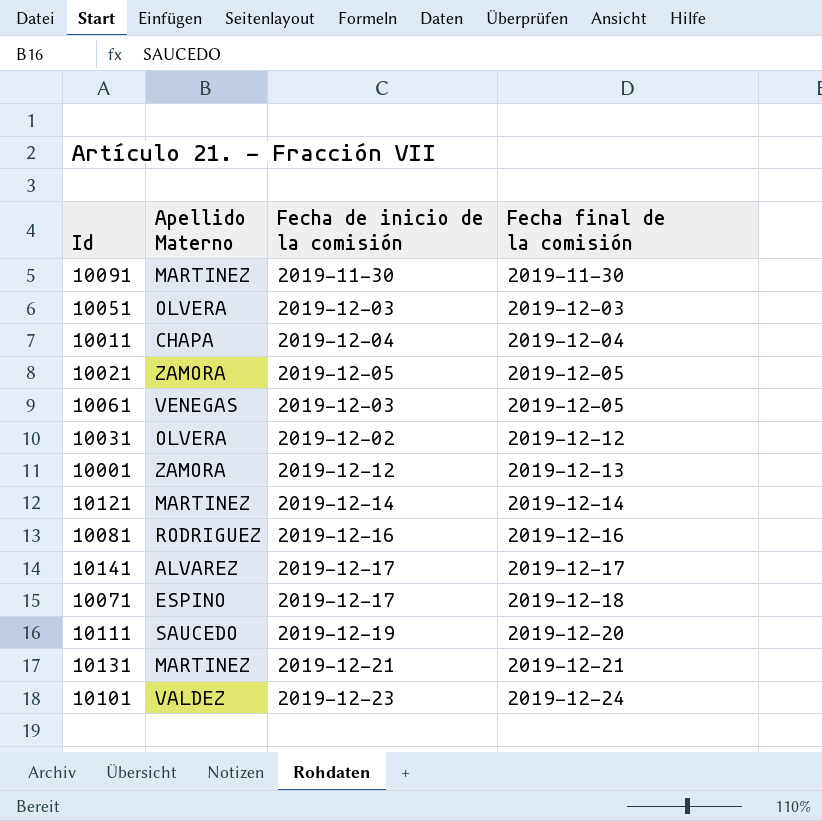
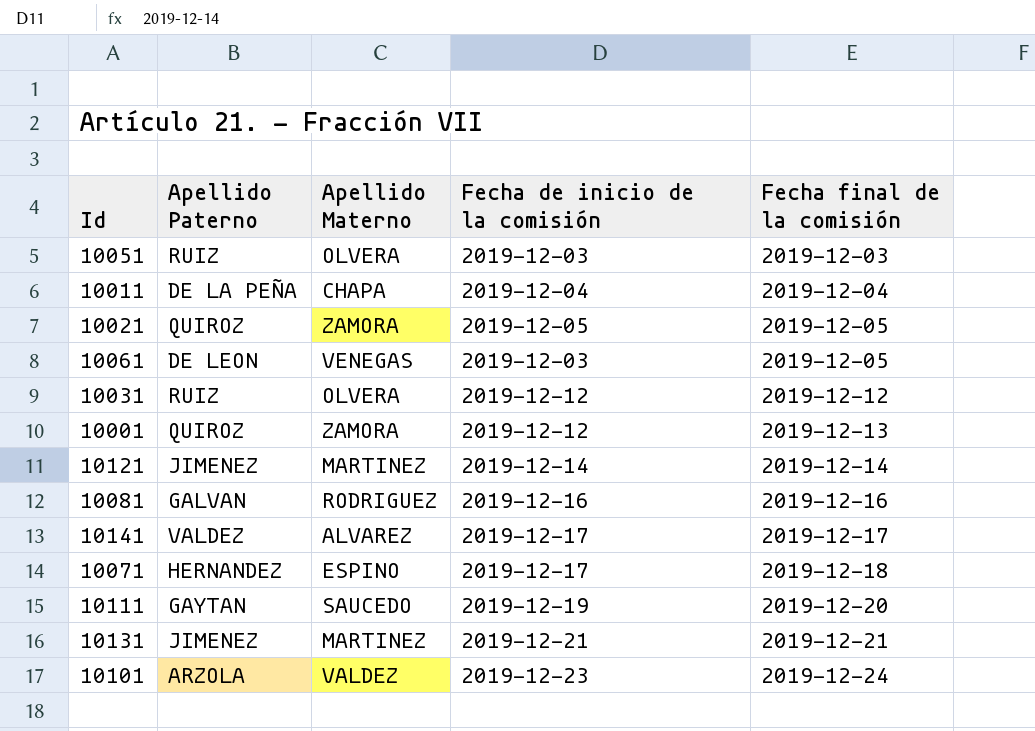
column Apellido Paterno | position: none -> 2
row 10091: MARTINEZ | 2019-11-30 | 2019-11-30 -> none
10031 | Fecha de inicio de la comisión: 2019-12-02 -> 2019-12-12

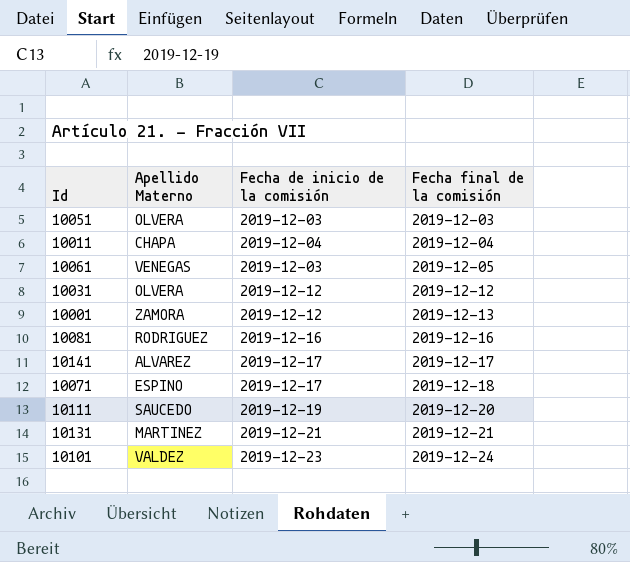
column Apellido Paterno | position: 2 -> none
row 10021: QUIROZ | ZAMORA | 2019-12-05 | 2019-12-05 -> none
row 10121: JIMENEZ | MARTINEZ | 2019-12-14 | 2019-12-14 -> none

